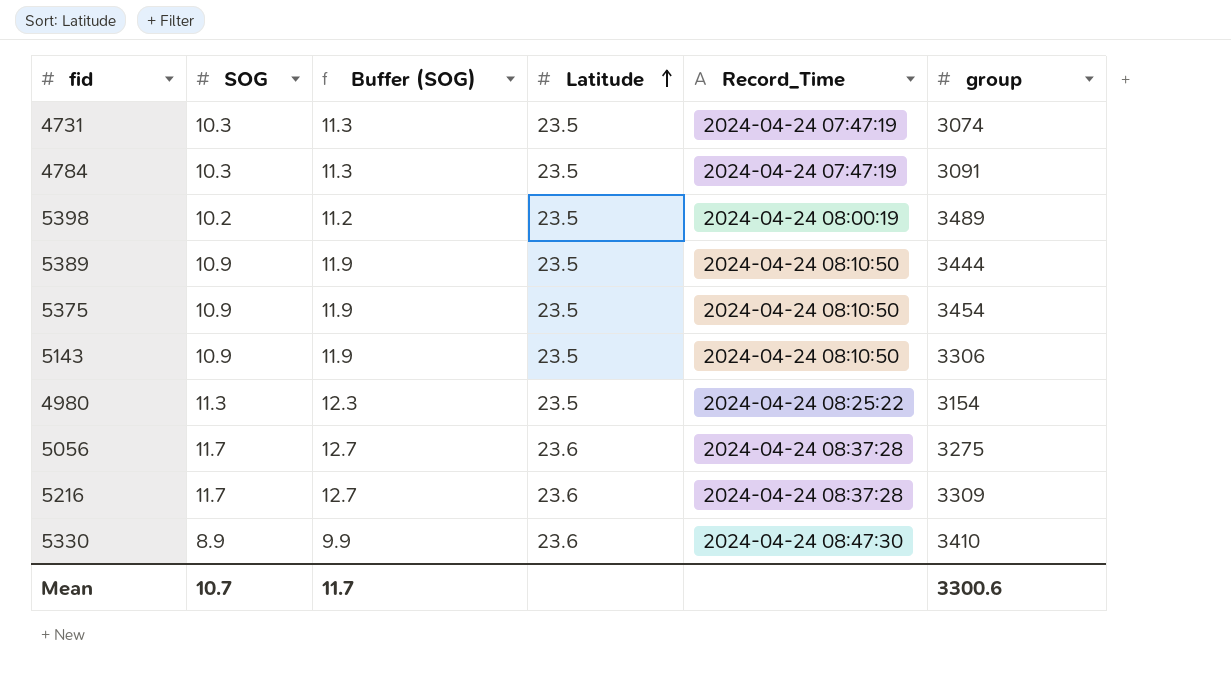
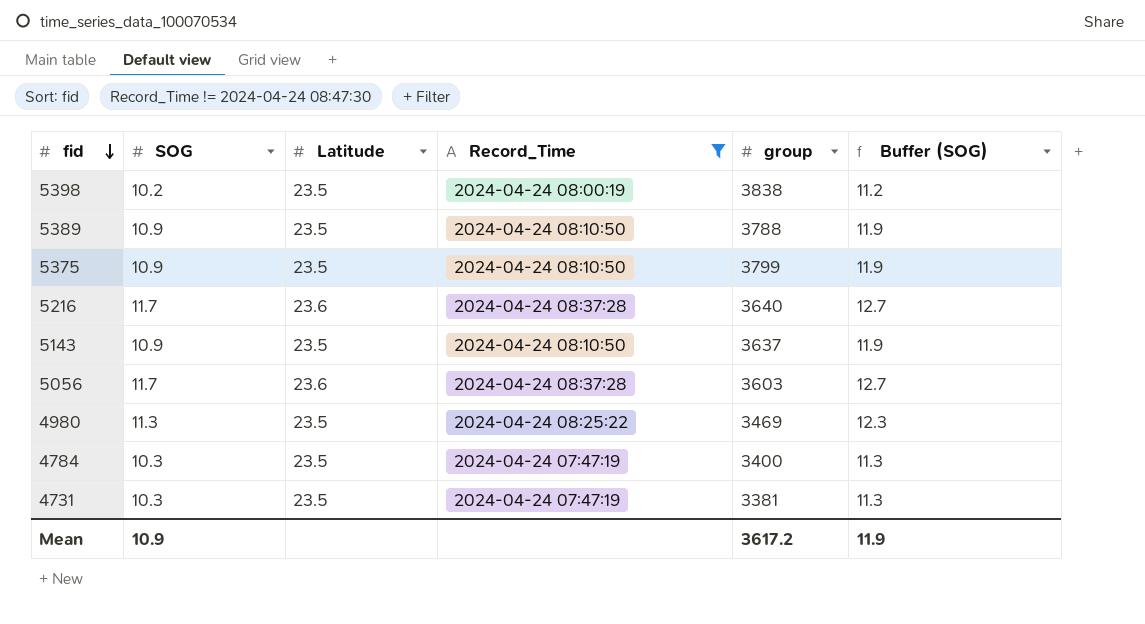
filter: none -> Record_Time != 2024-04-24 08:47:30
row order: Latitude ascending -> fid descending
column Buffer (SOG) | position: 3 -> 6
5398 | group: 3489 -> 3838
5389 | group: 3444 -> 3788
5375 | group: 3454 -> 3799
5216 | group: 3309 -> 3640
5143 | group: 3306 -> 3637
5056 | group: 3275 -> 3603
4980 | group: 3154 -> 3469
4784 | group: 3091 -> 3400
4731 | group: 3074 -> 3381
Mean | SOG: 10.7 -> 10.9
Mean | group: 3300.6 -> 3617.2
Mean | Buffer (SOG): 11.7 -> 11.9

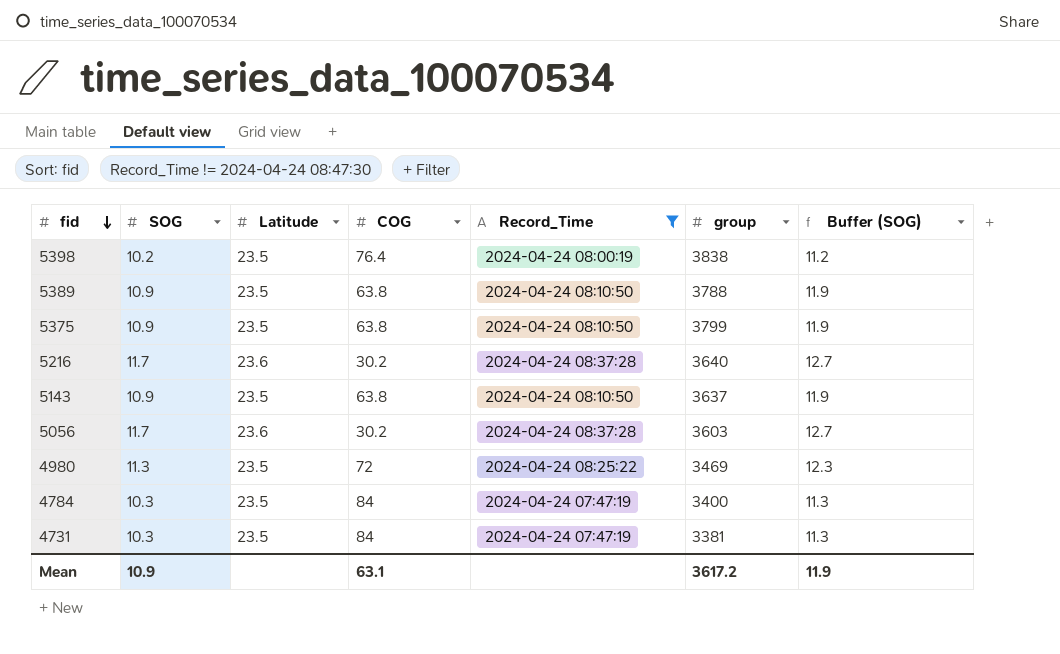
column COG | position: none -> 4

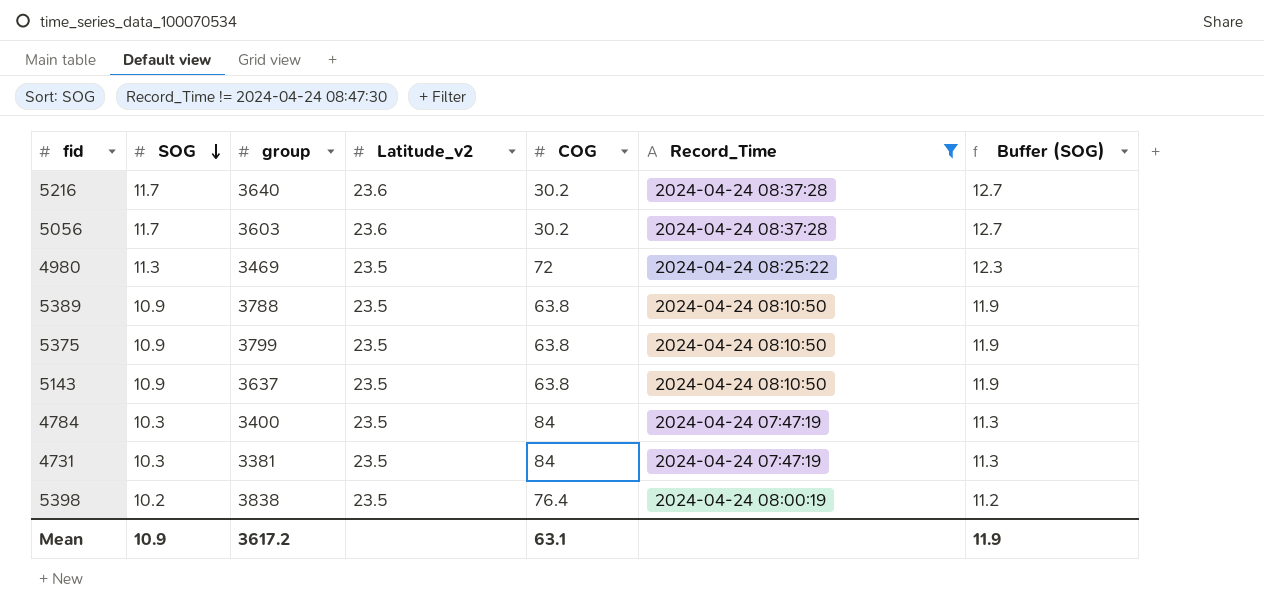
row order: fid descending -> SOG descending
column group | position: 6 -> 3
column name: Latitude -> Latitude_v2

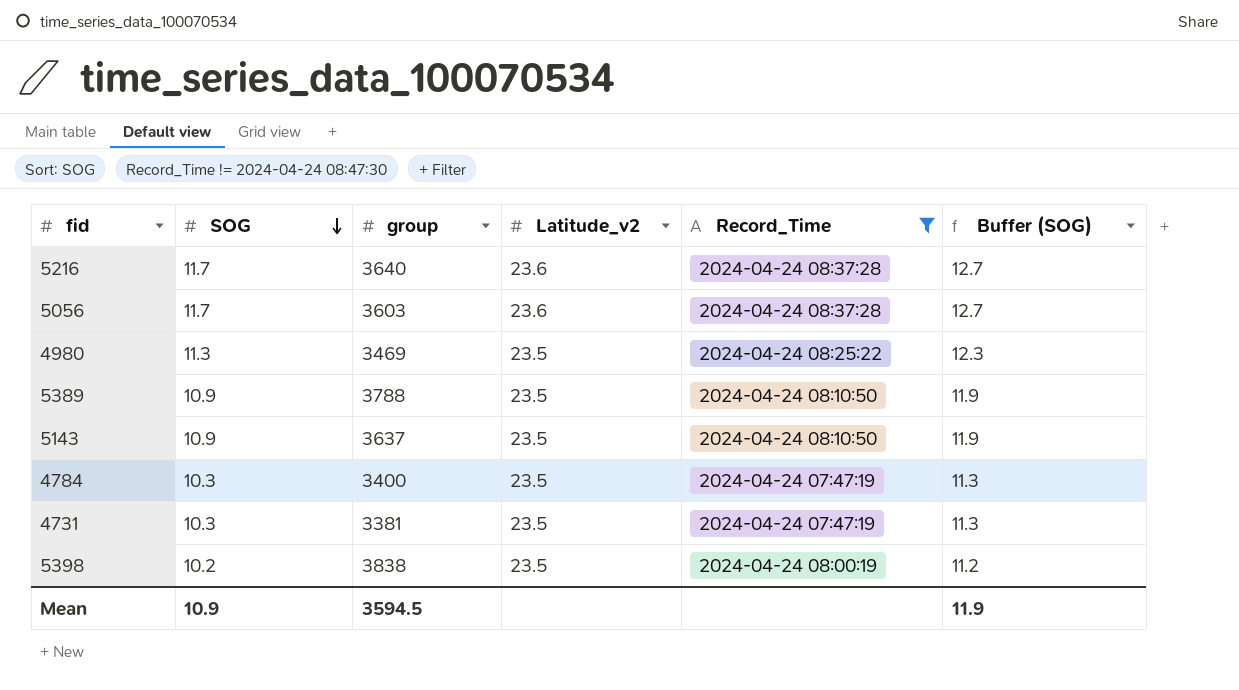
column COG | position: 5 -> none
row 5375: 10.9 | 3799 | 23.5 | 63.8 | 2024-04-24 08:10:50 | 11.9 -> none
Mean | group: 3617.2 -> 3594.5

